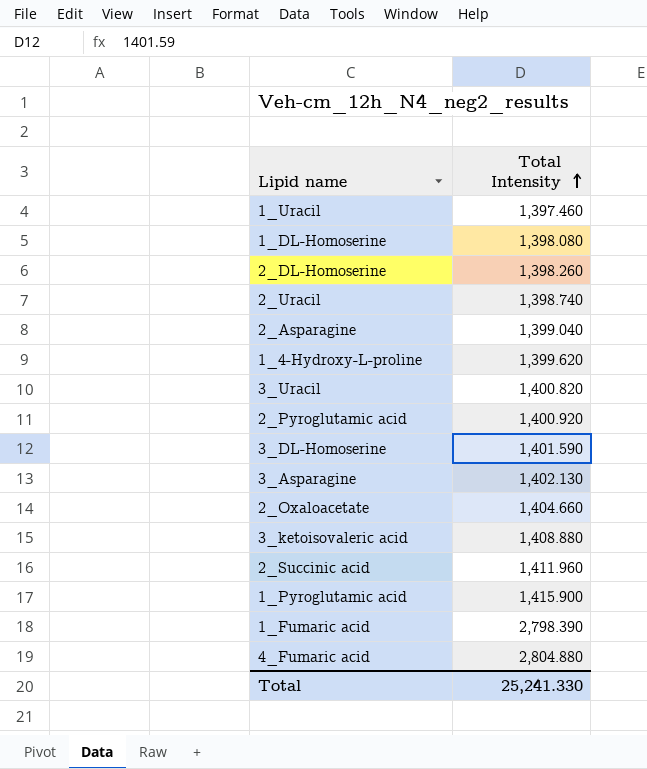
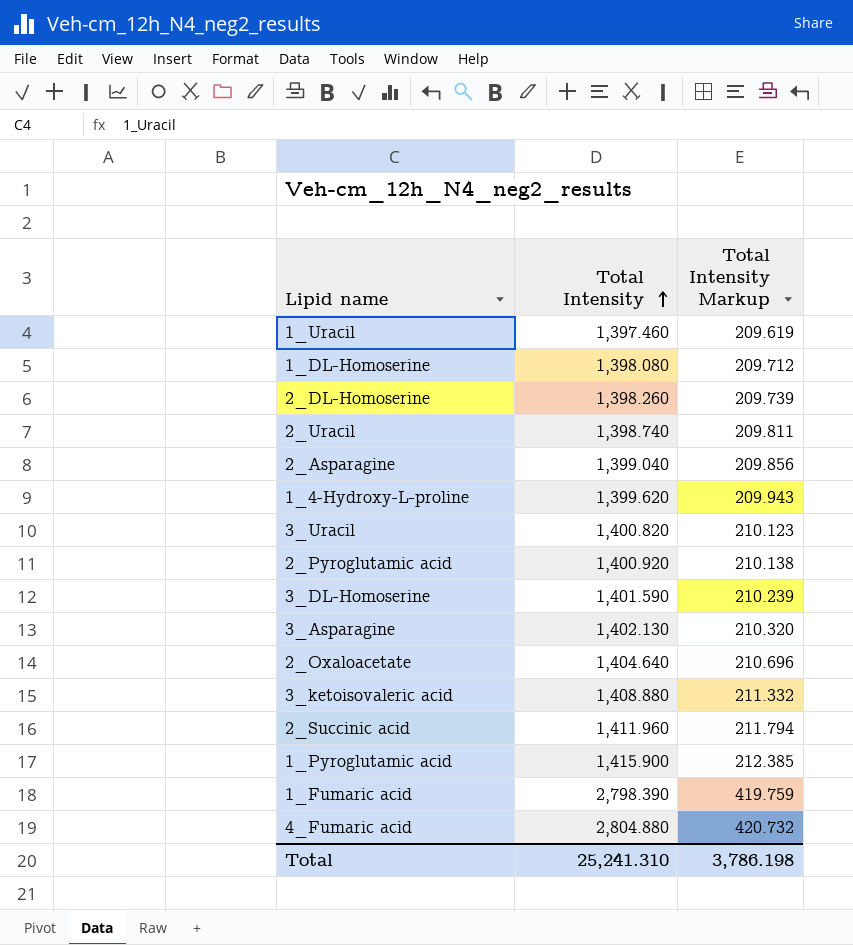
column Total Intensity Markup | formula: none -> [Total Intensity] * 0.15
2_Oxaloacetate | Total Intensity: 1,404.660 -> 1,404.640
Total | Total Intensity: 25,241.330 -> 25,241.310

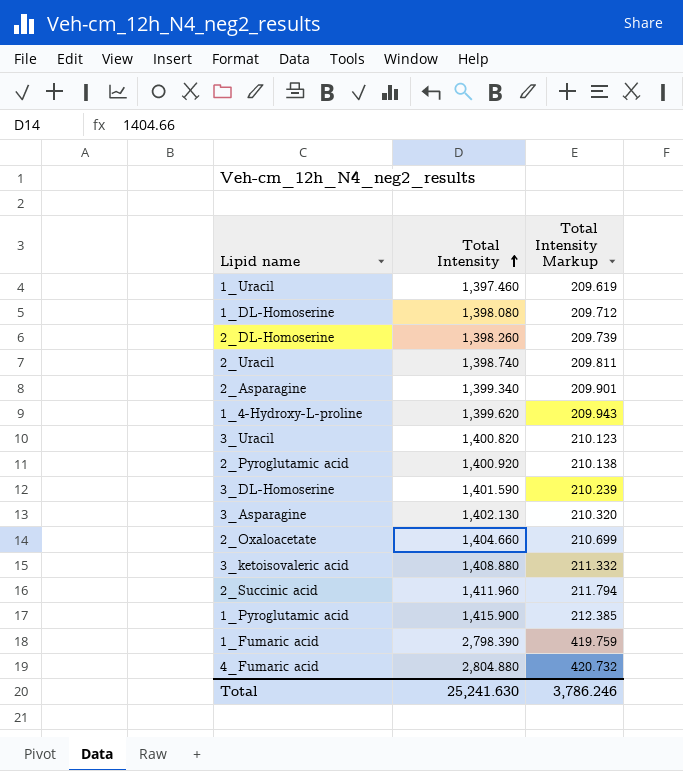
2_Asparagine | Total Intensity: 1,399.040 -> 1,399.340
2_Asparagine | Total Intensity Markup: 209.856 -> 209.901
2_Oxaloacetate | Total Intensity: 1,404.640 -> 1,404.660
2_Oxaloacetate | Total Intensity Markup: 210.696 -> 210.699
Total | Total Intensity: 25,241.310 -> 25,241.630
Total | Total Intensity Markup: 3,786.198 -> 3,786.246

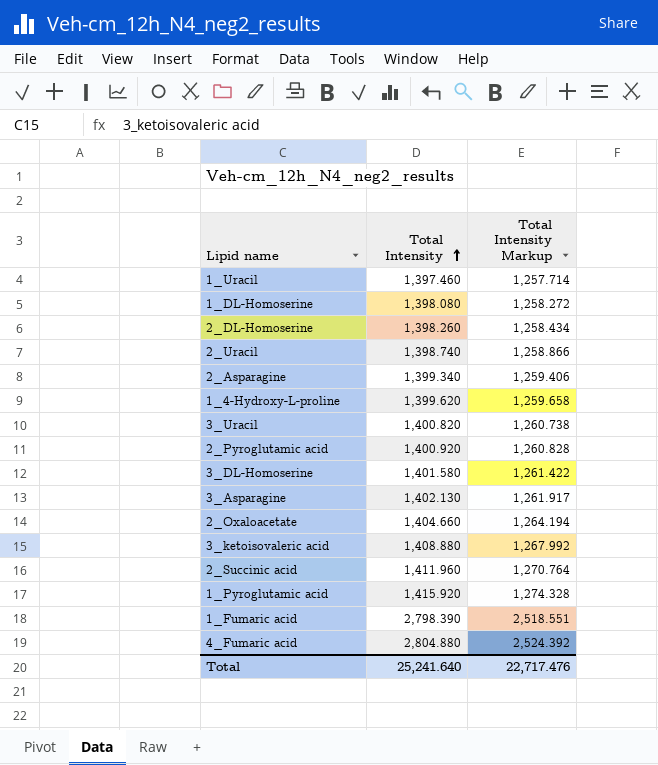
column Total Intensity Markup | formula: [Total Intensity] * 0.15 -> [Total Intensity] * 0.9
3_DL-Homoserine | Total Intensity: 1,401.590 -> 1,401.580
1_Pyroglutamic acid | Total Intensity: 1,415.900 -> 1,415.920
Total | Total Intensity: 25,241.630 -> 25,241.640
Total | Total Intensity Markup: 3,786.246 -> 22,717.476

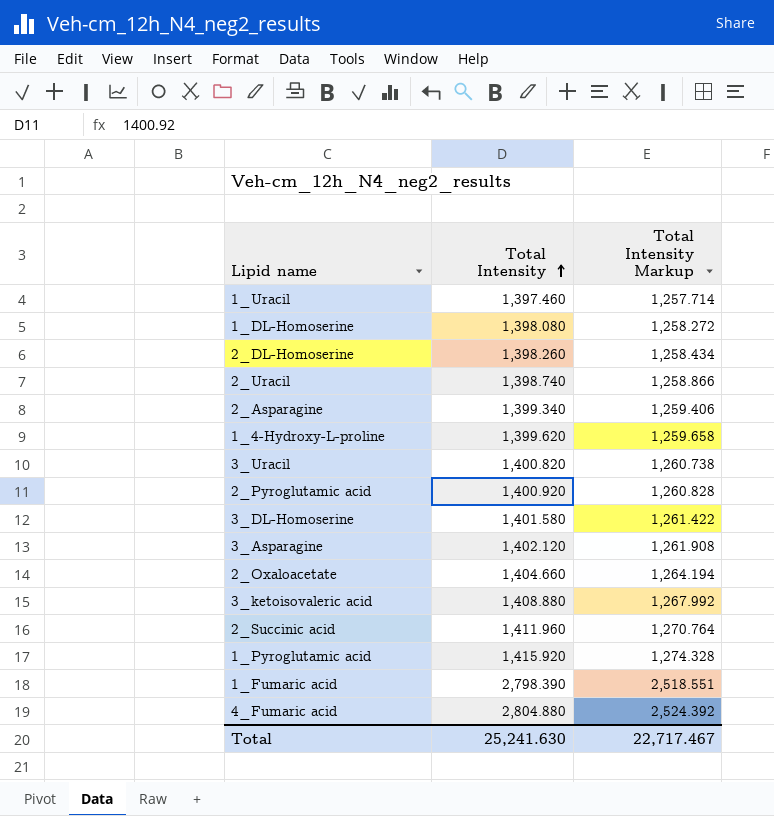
3_Asparagine | Total Intensity: 1,402.130 -> 1,402.120
3_Asparagine | Total Intensity Markup: 1,261.917 -> 1,261.908
Total | Total Intensity: 25,241.640 -> 25,241.630
Total | Total Intensity Markup: 22,717.476 -> 22,717.467

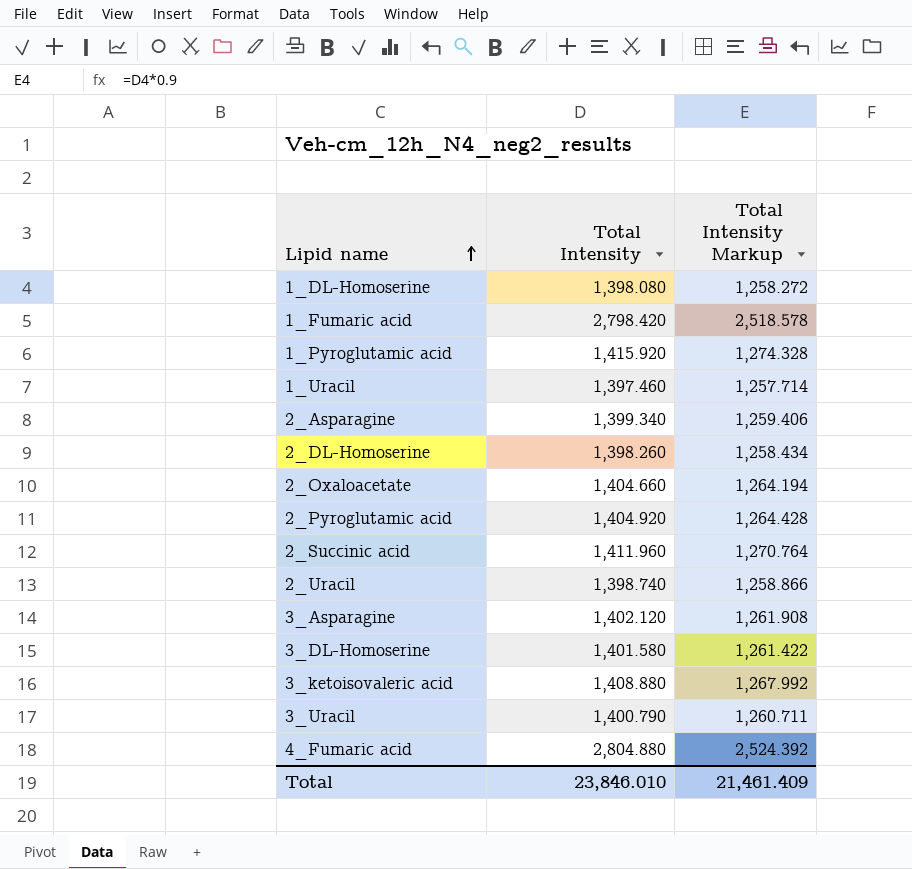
row order: Total Intensity ascending -> Lipid name ascending
row 1_4-Hydroxy-L-proline: 1,399.620 | 1,259.658 -> none
1_Fumaric acid | Total Intensity: 2,798.390 -> 2,798.420
1_Fumaric acid | Total Intensity Markup: 2,518.551 -> 2,518.578
2_Pyroglutamic acid | Total Intensity: 1,400.920 -> 1,404.920
2_Pyroglutamic acid | Total Intensity Markup: 1,260.828 -> 1,264.428
3_Uracil | Total Intensity: 1,400.820 -> 1,400.790
3_Uracil | Total Intensity Markup: 1,260.738 -> 1,260.711
Total | Total Intensity: 25,241.630 -> 23,846.010
Total | Total Intensity Markup: 22,717.467 -> 21,461.409

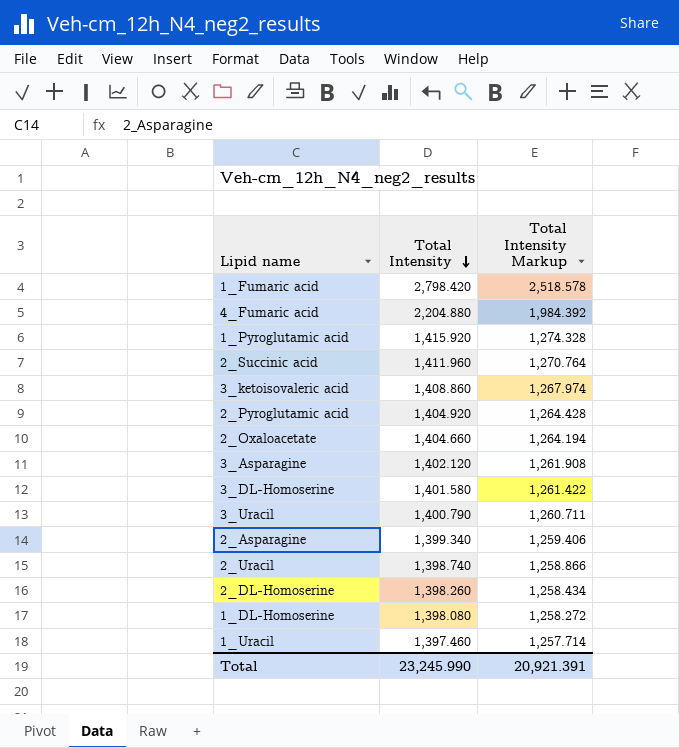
row order: Lipid name ascending -> Total Intensity descending
4_Fumaric acid | Total Intensity: 2,804.880 -> 2,204.880
4_Fumaric acid | Total Intensity Markup: 2,524.392 -> 1,984.392
3_ketoisovaleric acid | Total Intensity: 1,408.880 -> 1,408.860
3_ketoisovaleric acid | Total Intensity Markup: 1,267.992 -> 1,267.974
Total | Total Intensity: 23,846.010 -> 23,245.990
Total | Total Intensity Markup: 21,461.409 -> 20,921.391

